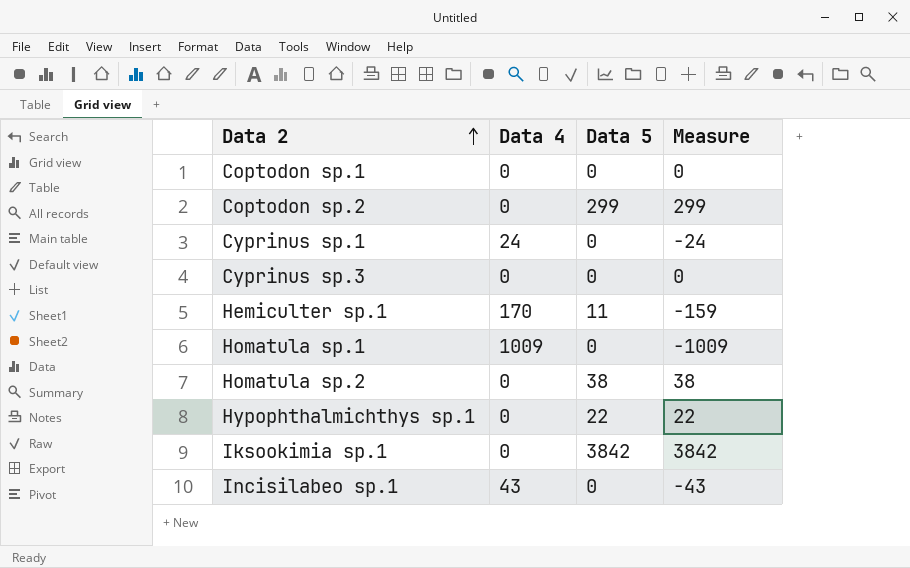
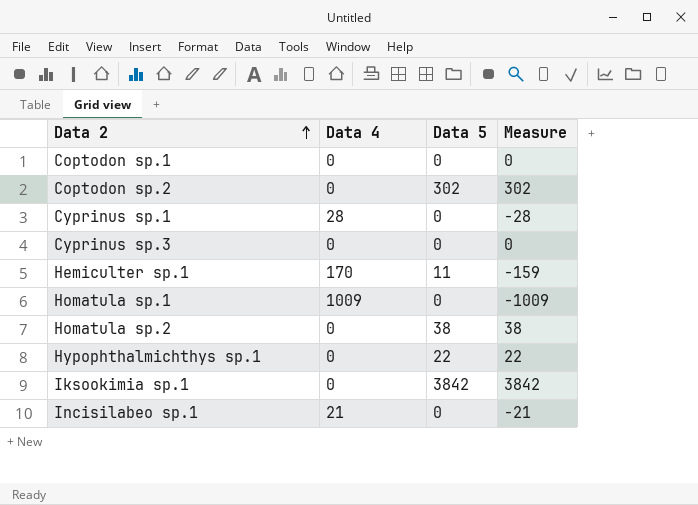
Coptodon sp.2 | Data 5: 299 -> 302
Coptodon sp.2 | Measure: 299 -> 302
Cyprinus sp.1 | Data 4: 24 -> 28
Cyprinus sp.1 | Measure: -24 -> -28
Incisilabeo sp.1 | Data 4: 43 -> 21
Incisilabeo sp.1 | Measure: -43 -> -21

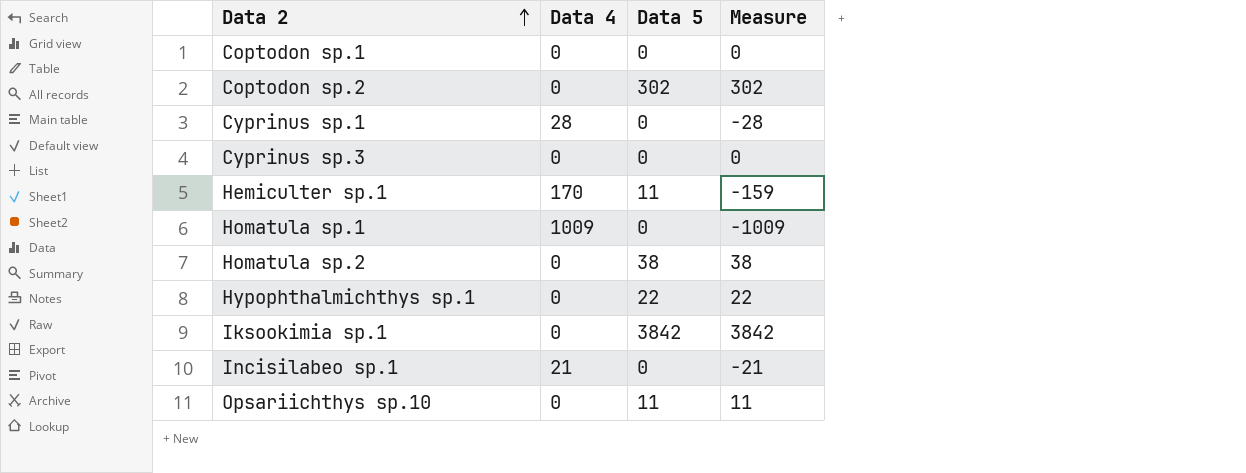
row Opsariichthys sp.10: none -> 0 | 11 | 11

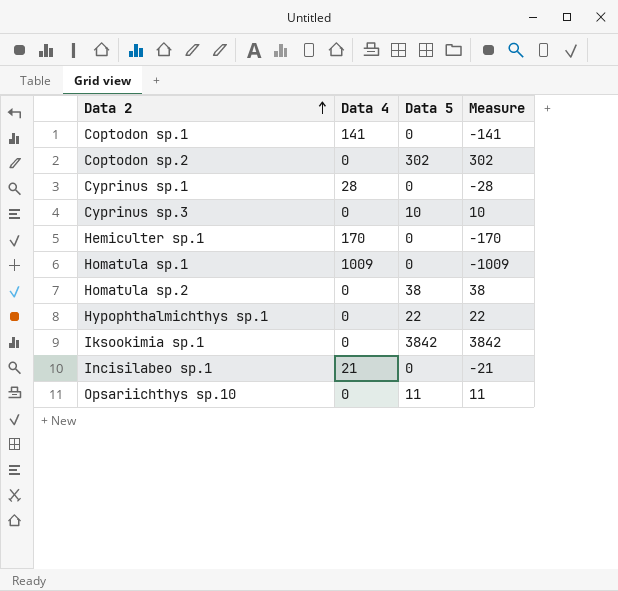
Coptodon sp.1 | Data 4: 0 -> 141
Coptodon sp.1 | Measure: 0 -> -141
Cyprinus sp.3 | Data 5: 0 -> 10
Cyprinus sp.3 | Measure: 0 -> 10
Hemiculter sp.1 | Data 5: 11 -> 0
Hemiculter sp.1 | Measure: -159 -> -170

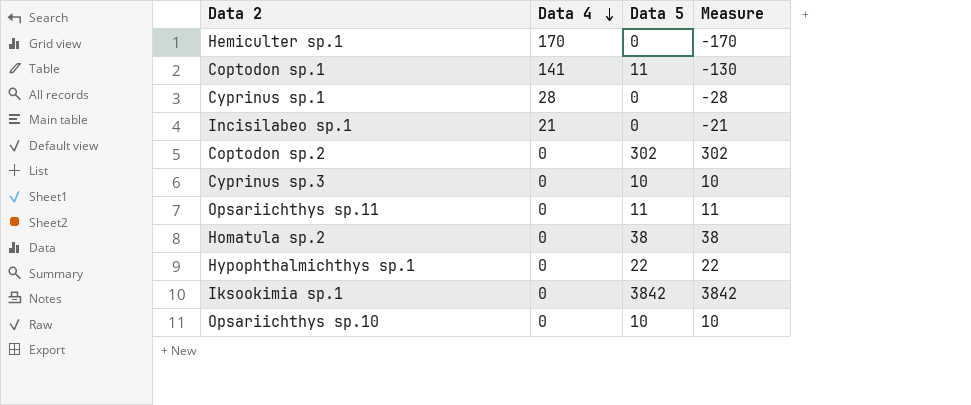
row order: Data 2 ascending -> Data 4 descending
row Homatula sp.1: 1009 | 0 | -1009 -> none
Coptodon sp.1 | Data 5: 0 -> 11
Coptodon sp.1 | Measure: -141 -> -130
row Opsariichthys sp.11: none -> 0 | 11 | 11
Opsariichthys sp.10 | Data 5: 11 -> 10
Opsariichthys sp.10 | Measure: 11 -> 10

